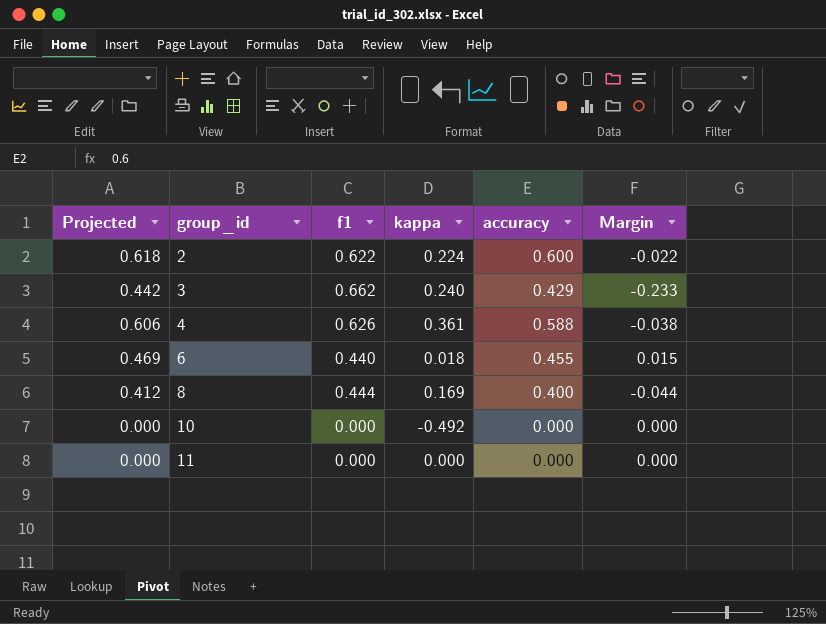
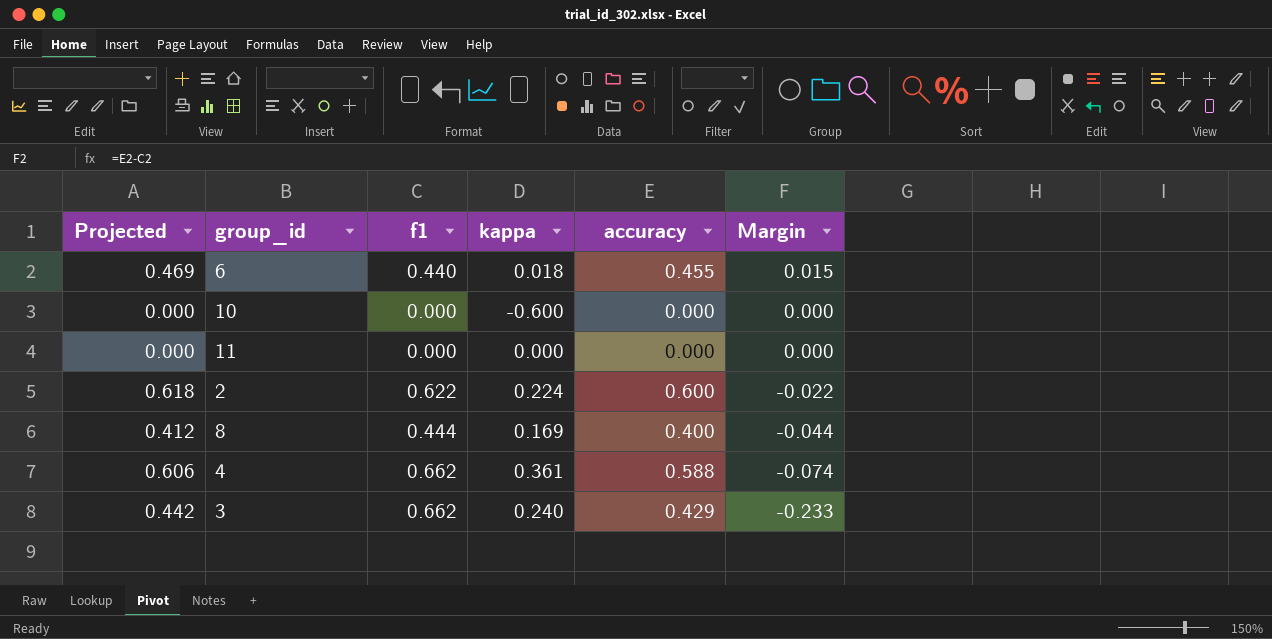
row order: group_id ascending -> Margin descending
10 | kappa: -0.492 -> -0.600
4 | f1: 0.626 -> 0.662
4 | Margin: -0.038 -> -0.074

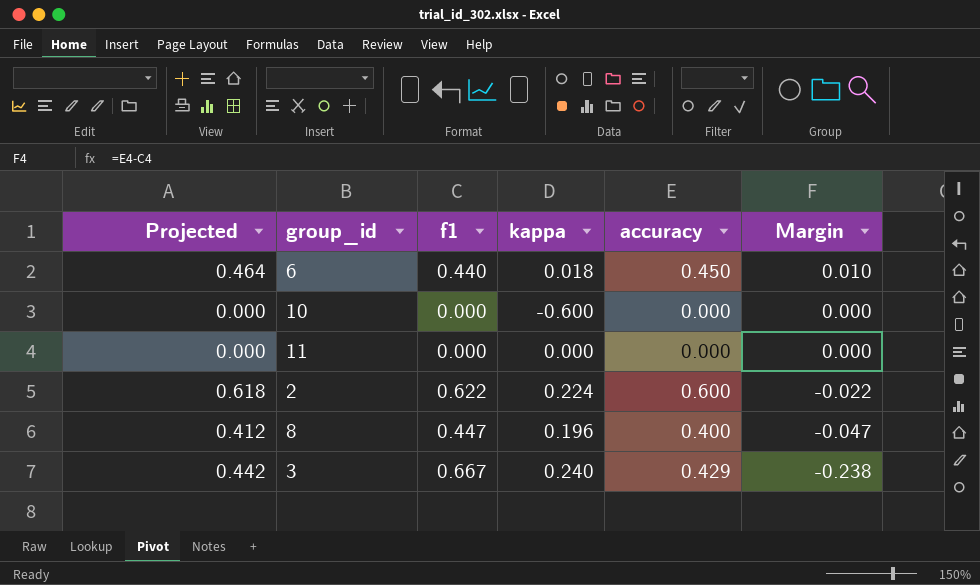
row 4: 0.606 | 0.662 | 0.361 | 0.588 | -0.074 -> none
6 | Projected: 0.469 -> 0.464
6 | accuracy: 0.455 -> 0.450
6 | Margin: 0.015 -> 0.010
8 | f1: 0.444 -> 0.447
8 | kappa: 0.169 -> 0.196
8 | Margin: -0.044 -> -0.047
3 | f1: 0.662 -> 0.667
3 | Margin: -0.233 -> -0.238

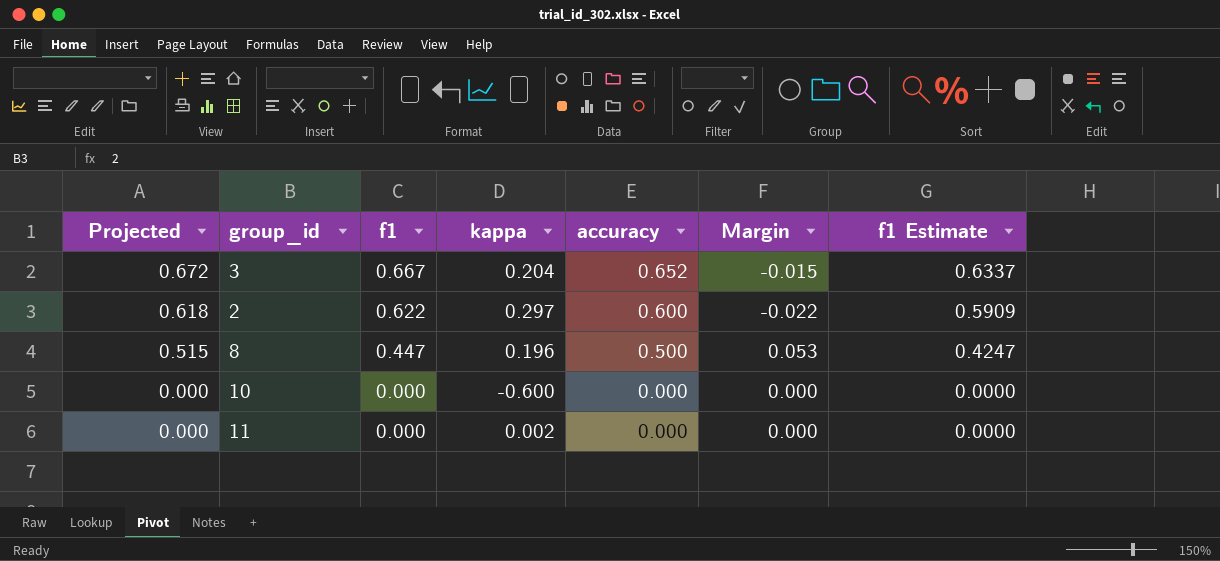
row order: Margin descending -> Projected descending
column f1 Estimate | formula: none -> [f1] * 0.95
row 6: 0.464 | 0.440 | 0.018 | 0.450 | 0.010 -> none
3 | Projected: 0.442 -> 0.672
3 | kappa: 0.240 -> 0.204
3 | accuracy: 0.429 -> 0.652
3 | Margin: -0.238 -> -0.015
2 | kappa: 0.224 -> 0.297
8 | Projected: 0.412 -> 0.515
8 | accuracy: 0.400 -> 0.500
8 | Margin: -0.047 -> 0.053
11 | kappa: 0.000 -> 0.002

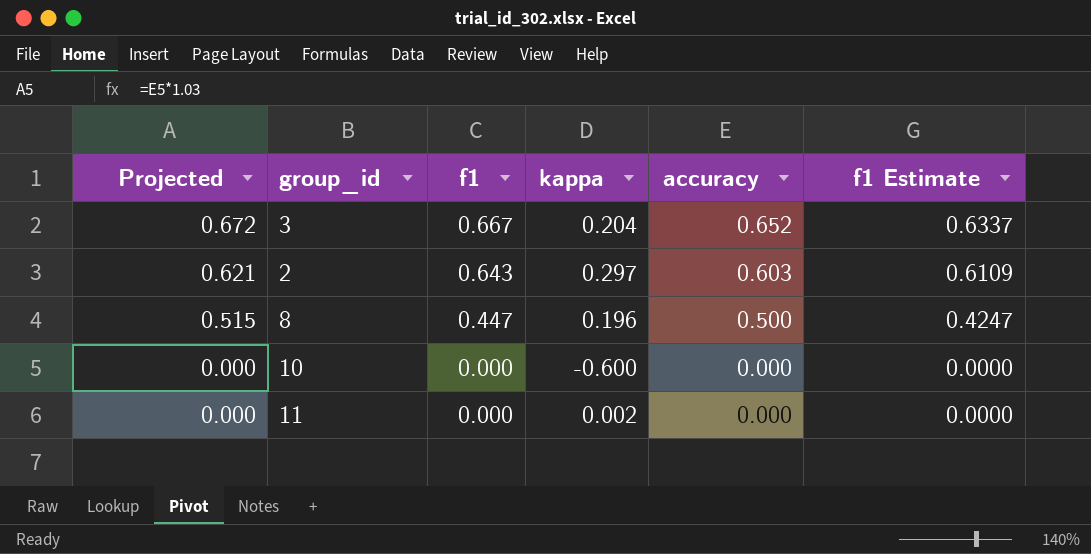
column Margin | formula: [accuracy] - [f1] -> none
2 | Projected: 0.618 -> 0.621
2 | f1: 0.622 -> 0.643
2 | accuracy: 0.600 -> 0.603
2 | f1 Estimate: 0.5909 -> 0.6109

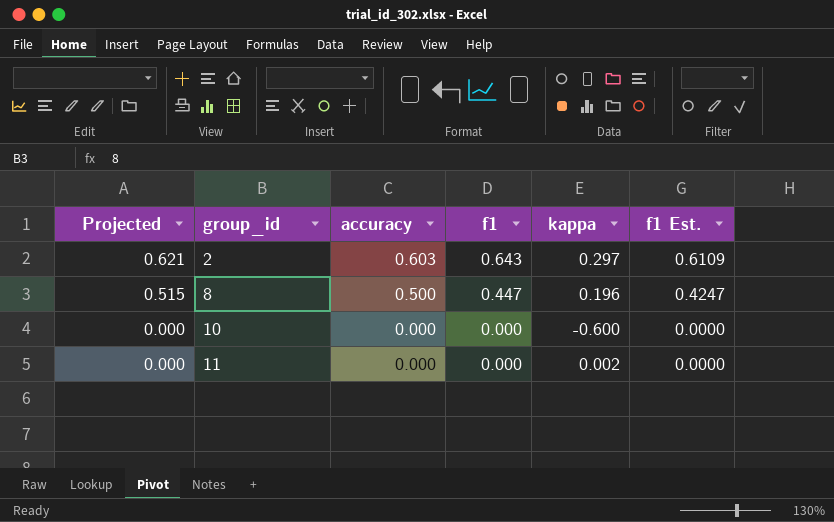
column accuracy | position: 5 -> 3
column name: f1 Estimate -> f1 Est.
row 3: 0.672 | 0.667 | 0.204 | 0.652 | 0.6337 -> none

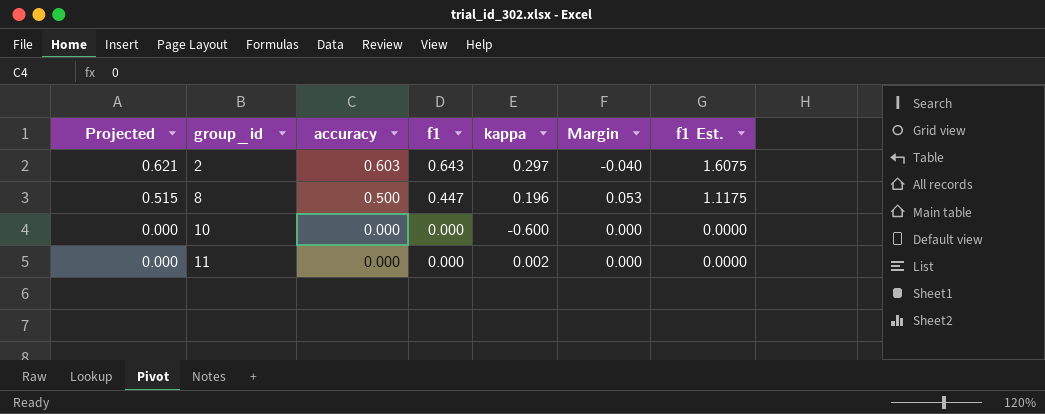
column Margin | formula: none -> [accuracy] - [f1]
column f1 Est. | formula: [f1] * 0.95 -> [f1] * 2.5

